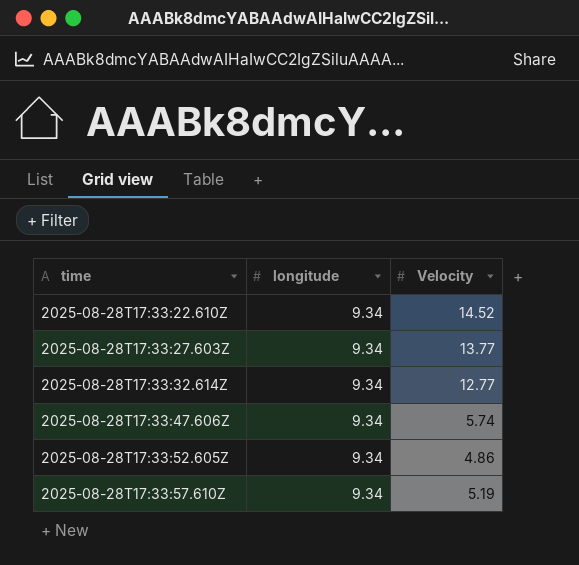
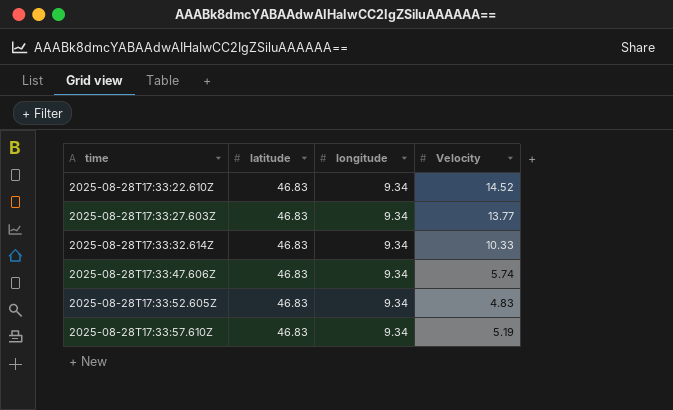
column latitude | position: none -> 2
2025-08-28T17:33:32.614Z | Velocity: 12.77 -> 10.33
2025-08-28T17:33:52.605Z | Velocity: 4.86 -> 4.83

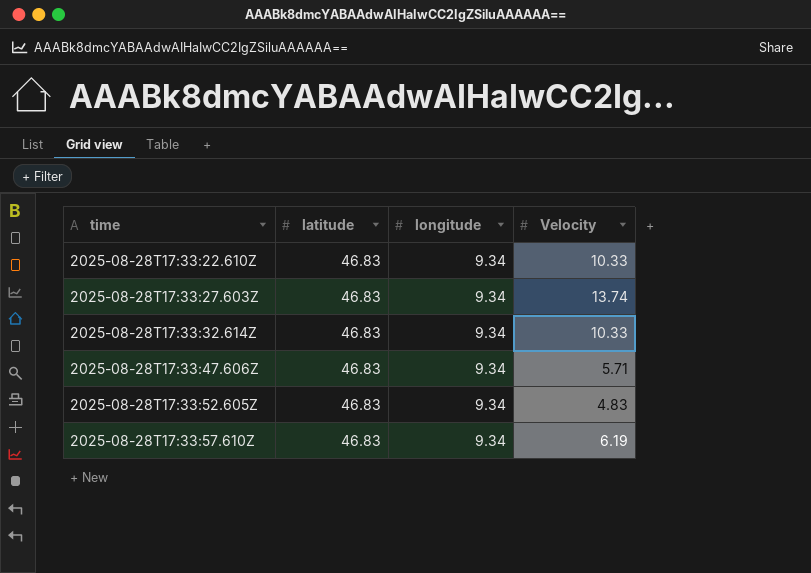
2025-08-28T17:33:22.610Z | Velocity: 14.52 -> 10.33
2025-08-28T17:33:27.603Z | Velocity: 13.77 -> 13.74
2025-08-28T17:33:47.606Z | Velocity: 5.74 -> 5.71
2025-08-28T17:33:57.610Z | Velocity: 5.19 -> 6.19

